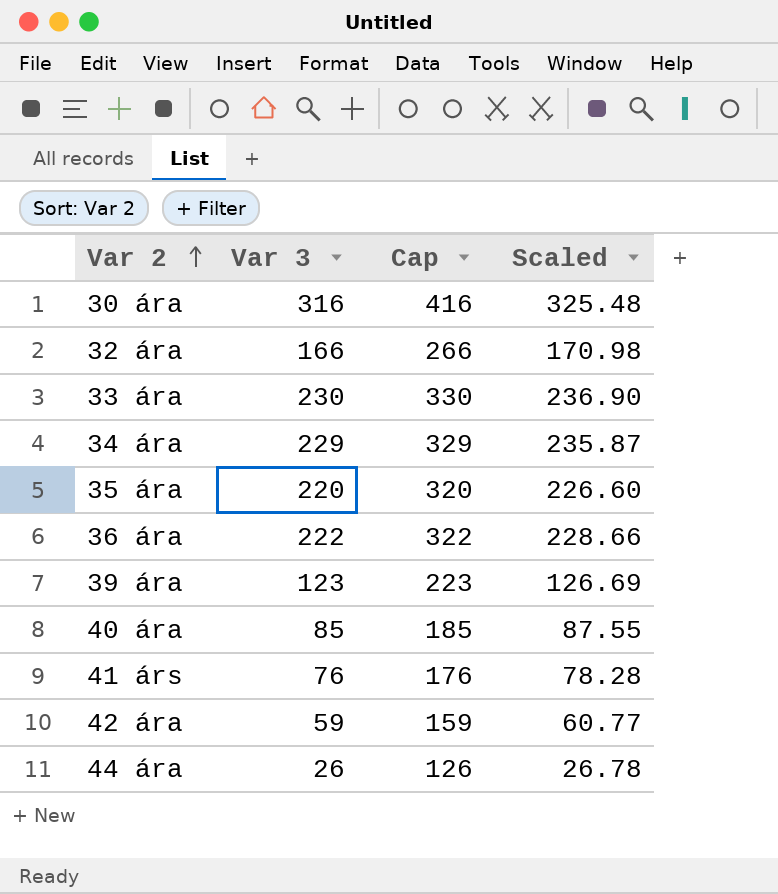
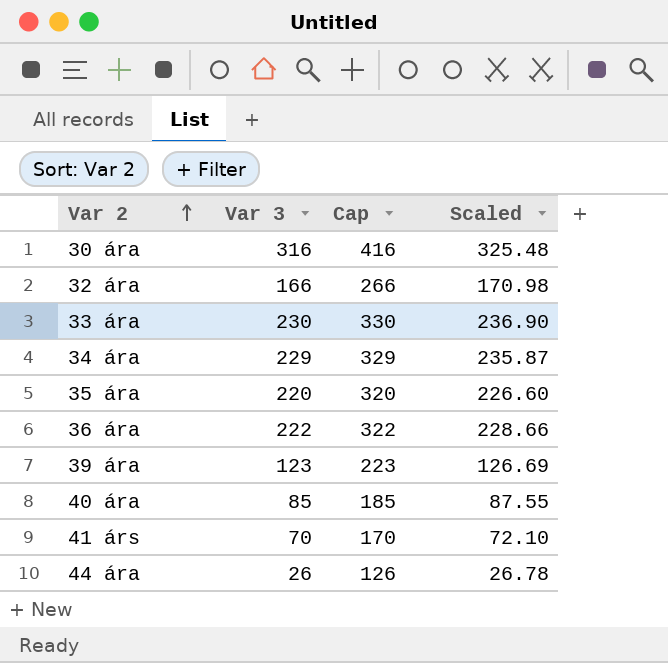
row 42 ára: 59 | 159 | 60.77 -> none
41 árs | Var 3: 76 -> 70
41 árs | Cap: 176 -> 170
41 árs | Scaled: 78.28 -> 72.10

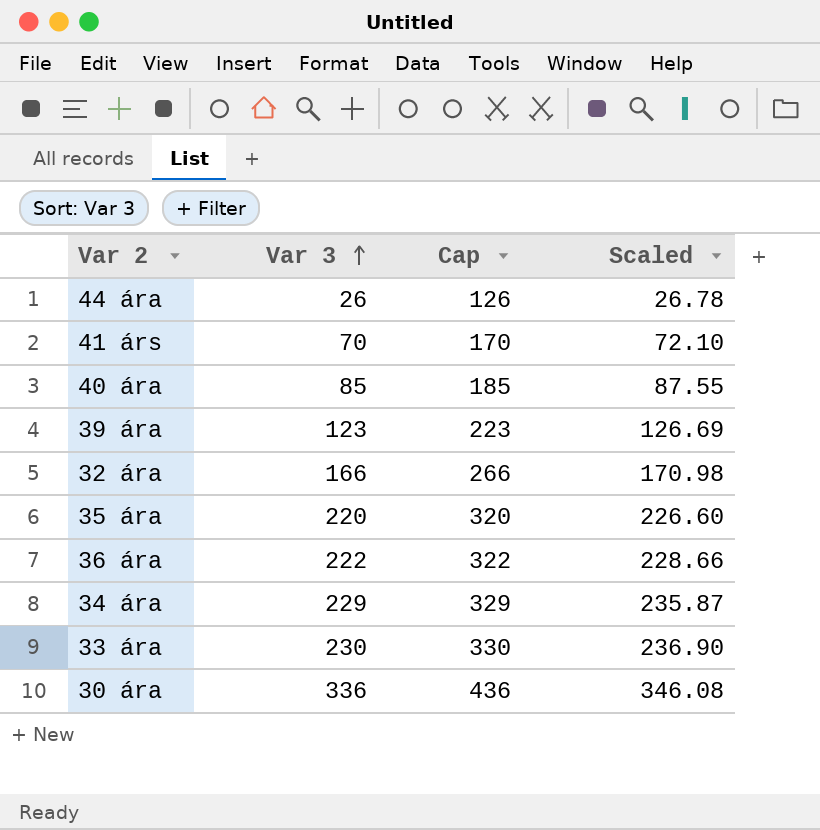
row order: Var 2 ascending -> Var 3 ascending
30 ára | Var 3: 316 -> 336
30 ára | Cap: 416 -> 436
30 ára | Scaled: 325.48 -> 346.08

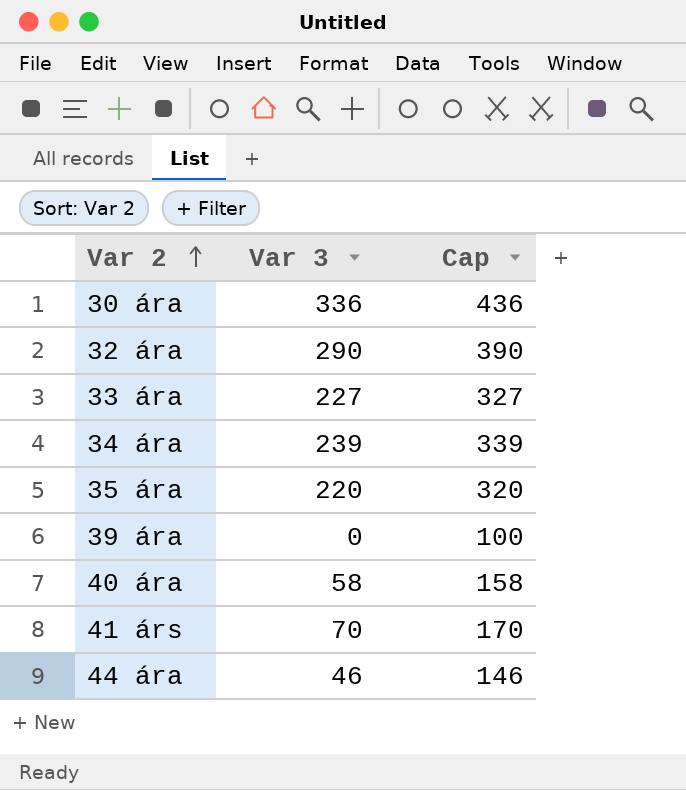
row order: Var 3 ascending -> Var 2 ascending
column Scaled | formula: [Var 3] * 1.03 -> none
row 36 ára: 222 | 322 | 228.66 -> none
32 ára | Var 3: 166 -> 290
32 ára | Cap: 266 -> 390
33 ára | Var 3: 230 -> 227
33 ára | Cap: 330 -> 327
34 ára | Var 3: 229 -> 239
34 ára | Cap: 329 -> 339
39 ára | Var 3: 123 -> 0
39 ára | Cap: 223 -> 100
40 ára | Var 3: 85 -> 58
40 ára | Cap: 185 -> 158
44 ára | Var 3: 26 -> 46
44 ára | Cap: 126 -> 146

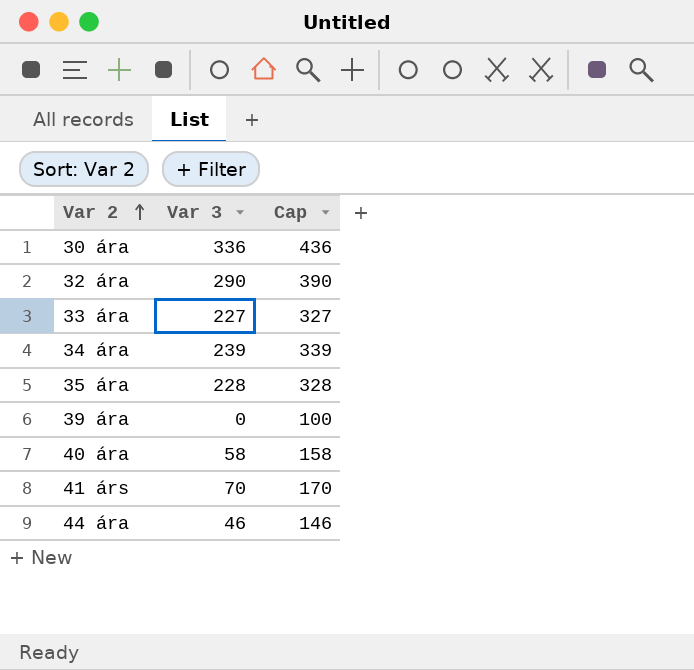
35 ára | Var 3: 220 -> 228
35 ára | Cap: 320 -> 328

